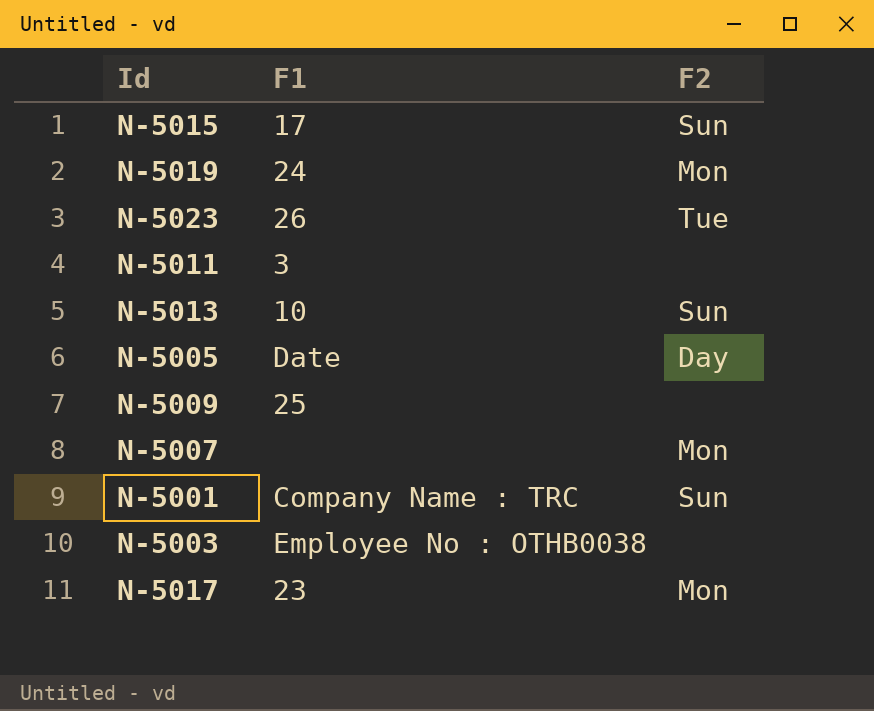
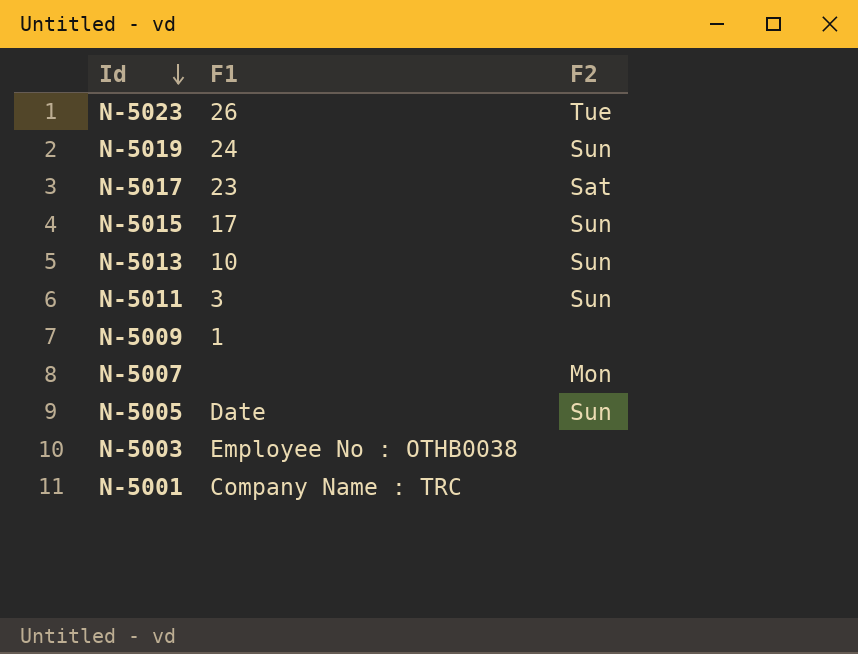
row order: none -> Id descending
N-5019 | F2: Mon -> Sun
N-5017 | F2: Mon -> Sat
N-5011 | F2: none -> Sun
N-5009 | F1: 25 -> 1
N-5005 | F2: Day -> Sun
N-5001 | F2: Sun -> none

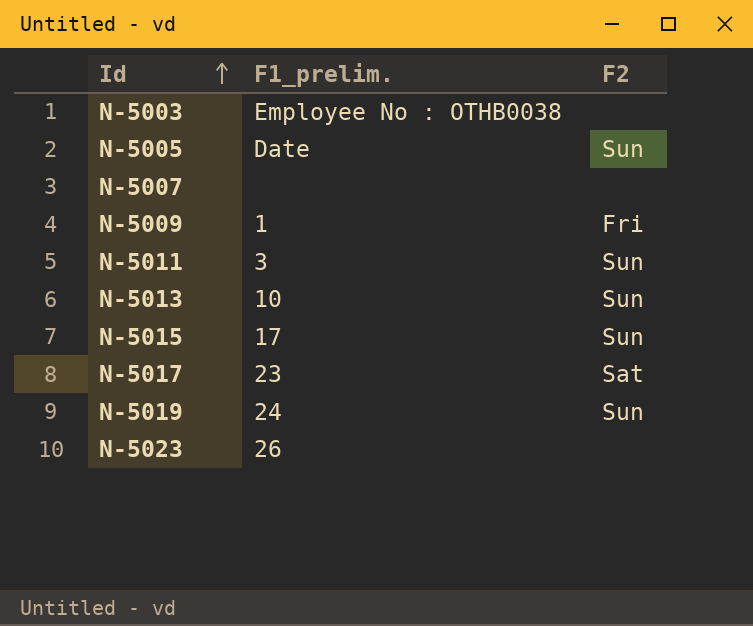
row order: Id descending -> Id ascending
column name: F1 -> F1_prelim.
row N-5001: Company Name : TRC | none -> none
N-5007 | F2: Mon -> none
N-5009 | F2: none -> Fri
N-5023 | F2: Tue -> none

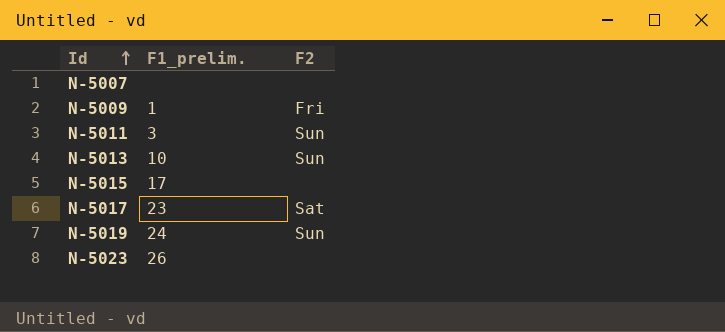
row N-5003: Employee No : OTHB0038 | none -> none
row N-5005: Date | Sun -> none
N-5015 | F2: Sun -> none

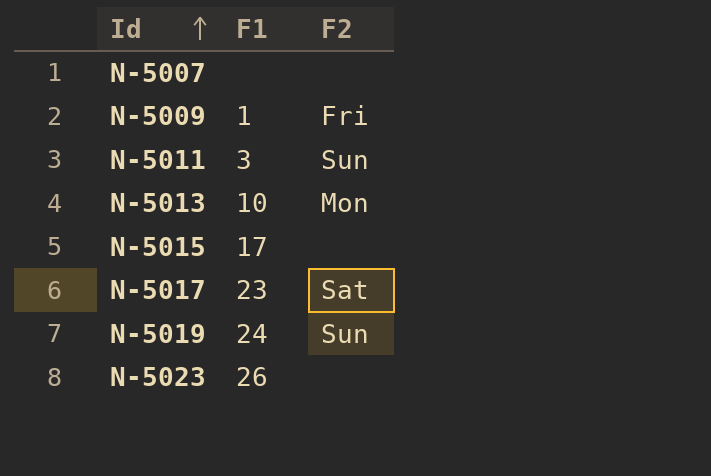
column name: F1_prelim. -> F1
N-5013 | F2: Sun -> Mon

